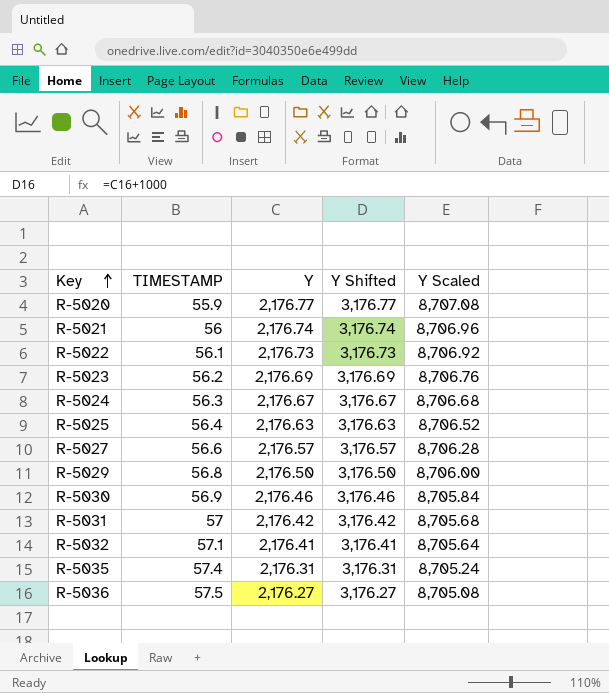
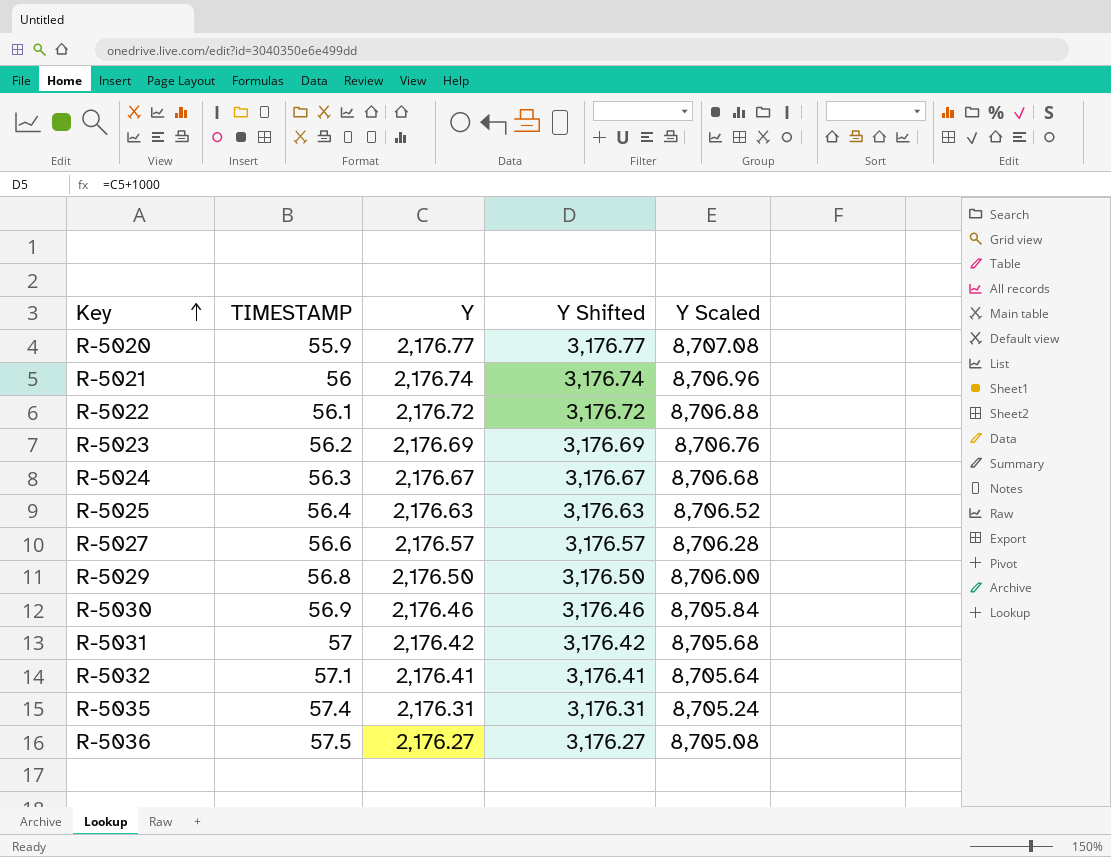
R-5022 | Y: 2,176.73 -> 2,176.72
R-5022 | Y Shifted: 3,176.73 -> 3,176.72
R-5022 | Y Scaled: 8,706.92 -> 8,706.88

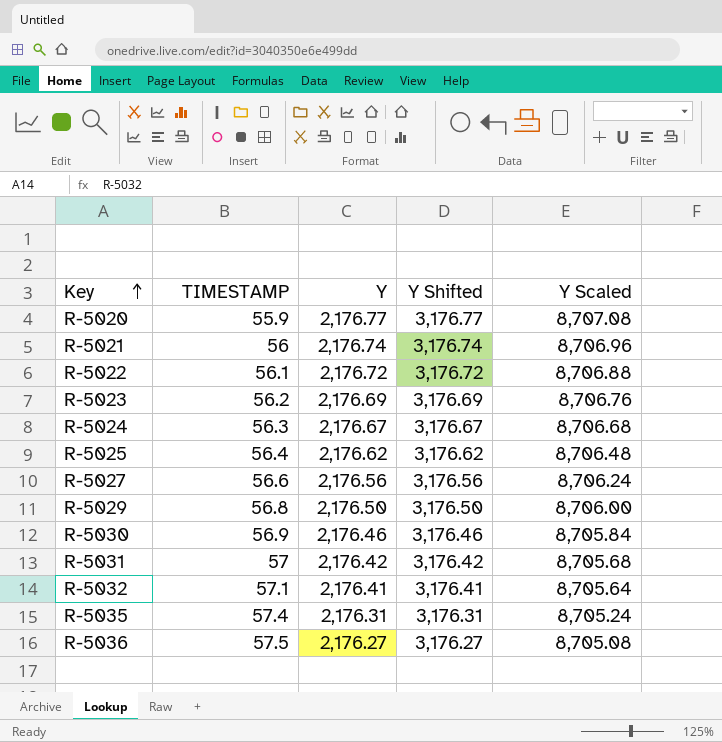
R-5025 | Y: 2,176.63 -> 2,176.62
R-5025 | Y Shifted: 3,176.63 -> 3,176.62
R-5025 | Y Scaled: 8,706.52 -> 8,706.48
R-5027 | Y: 2,176.57 -> 2,176.56
R-5027 | Y Shifted: 3,176.57 -> 3,176.56
R-5027 | Y Scaled: 8,706.28 -> 8,706.24

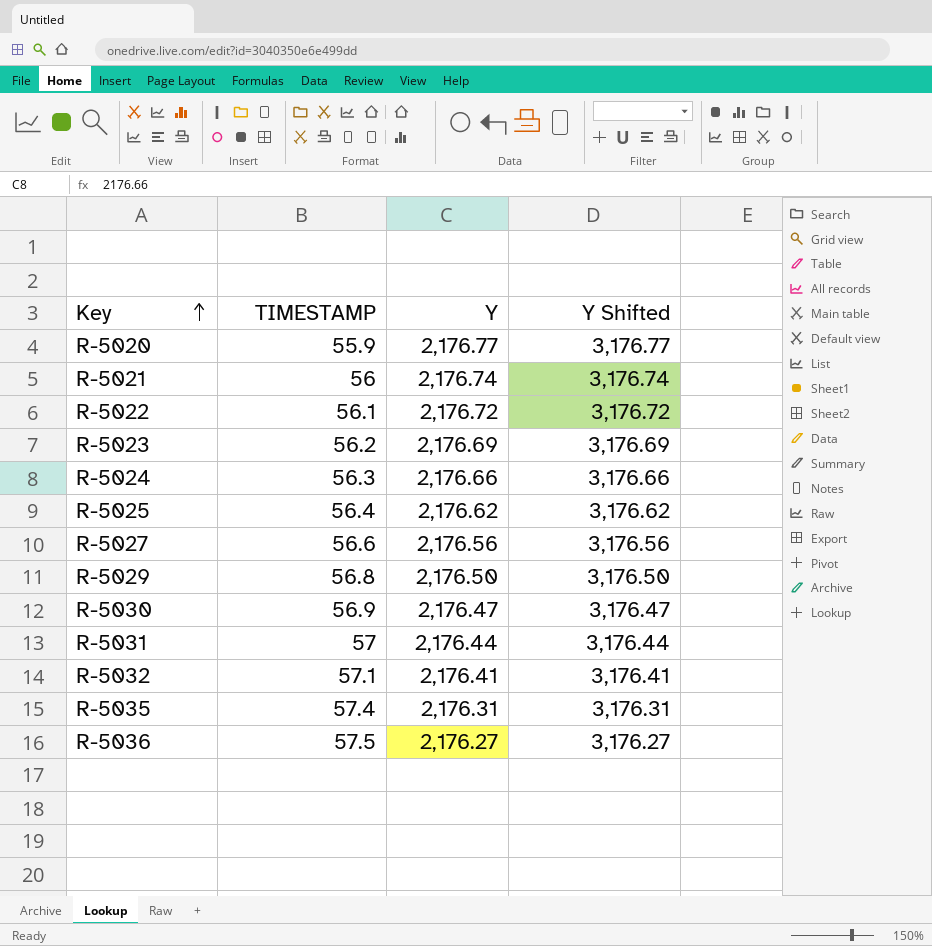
column Y Scaled | formula: [Y] * 4 -> none
R-5024 | Y: 2,176.67 -> 2,176.66
R-5024 | Y Shifted: 3,176.67 -> 3,176.66
R-5030 | Y: 2,176.46 -> 2,176.47
R-5030 | Y Shifted: 3,176.46 -> 3,176.47
R-5031 | Y: 2,176.42 -> 2,176.44
R-5031 | Y Shifted: 3,176.42 -> 3,176.44

